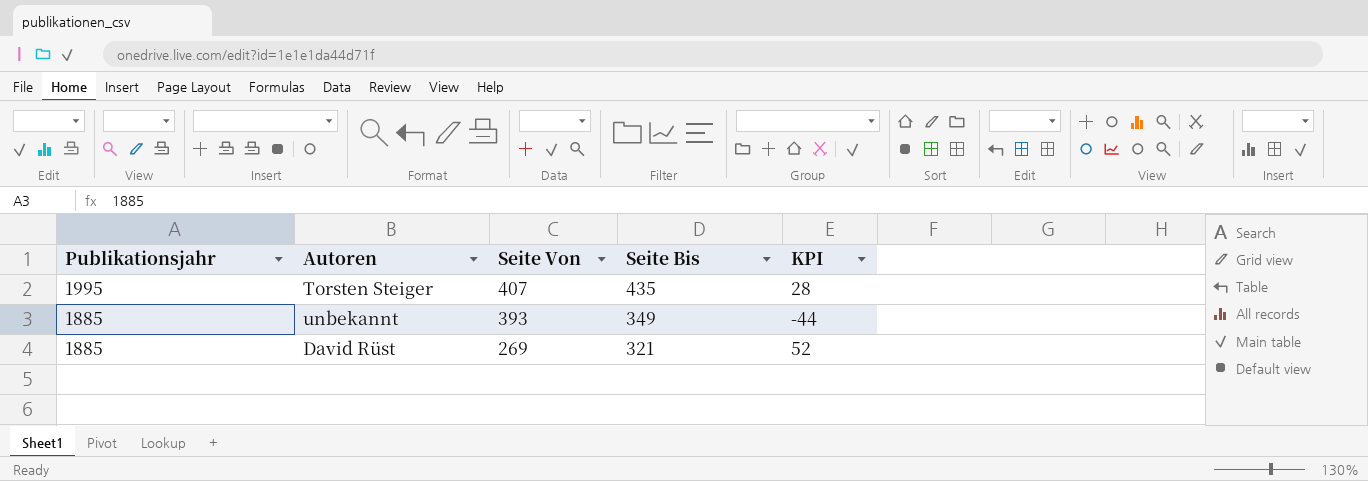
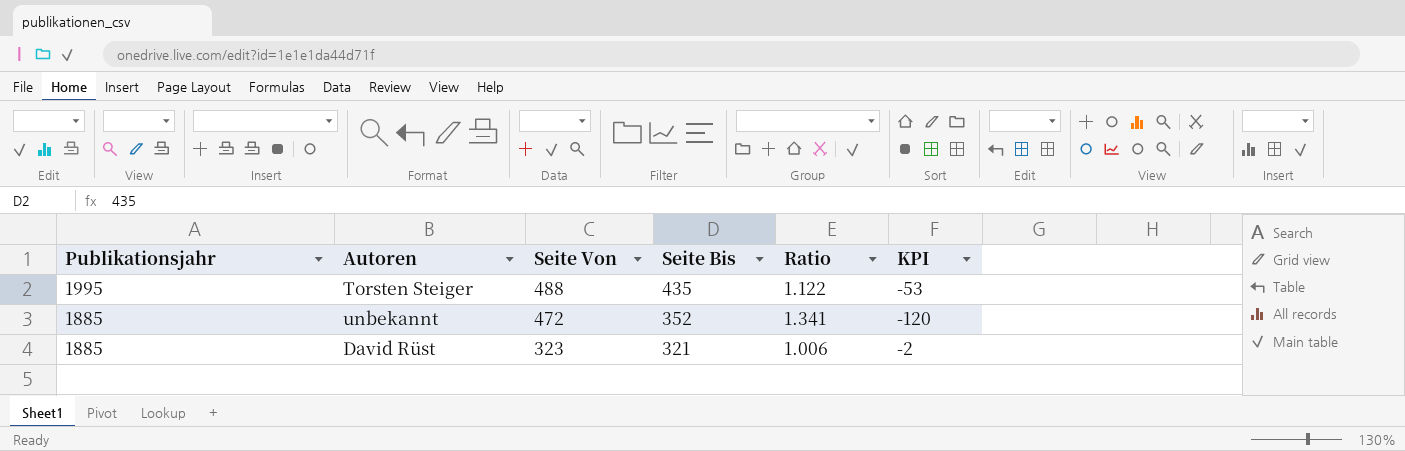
column Ratio | formula: none -> [Seite Von] / [Seite Bis]
Torsten Steiger | Seite Von: 407 -> 488
Torsten Steiger | KPI: 28 -> -53
unbekannt | Seite Von: 393 -> 472
unbekannt | Seite Bis: 349 -> 352
unbekannt | KPI: -44 -> -120
David Rüst | Seite Von: 269 -> 323
David Rüst | KPI: 52 -> -2

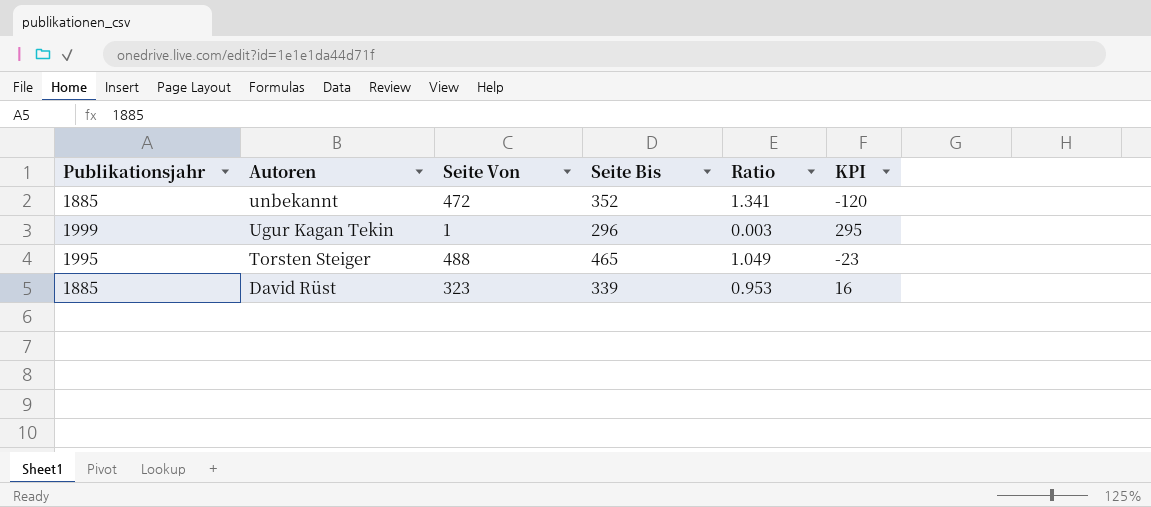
row order: Publikationsjahr descending -> Autoren descending
row Ugur Kagan Tekin: none -> 1999 | 1 | 296 | 0.003 | 295
Torsten Steiger | Seite Bis: 435 -> 465
Torsten Steiger | Ratio: 1.122 -> 1.049
Torsten Steiger | KPI: -53 -> -23
David Rüst | Seite Bis: 321 -> 339
David Rüst | Ratio: 1.006 -> 0.953
David Rüst | KPI: -2 -> 16

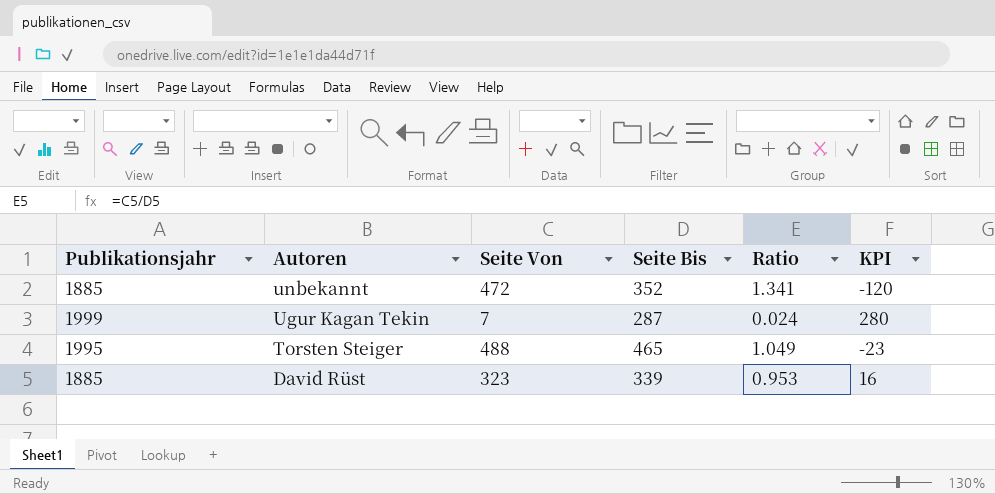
Ugur Kagan Tekin | Seite Von: 1 -> 7
Ugur Kagan Tekin | Seite Bis: 296 -> 287
Ugur Kagan Tekin | Ratio: 0.003 -> 0.024
Ugur Kagan Tekin | KPI: 295 -> 280

